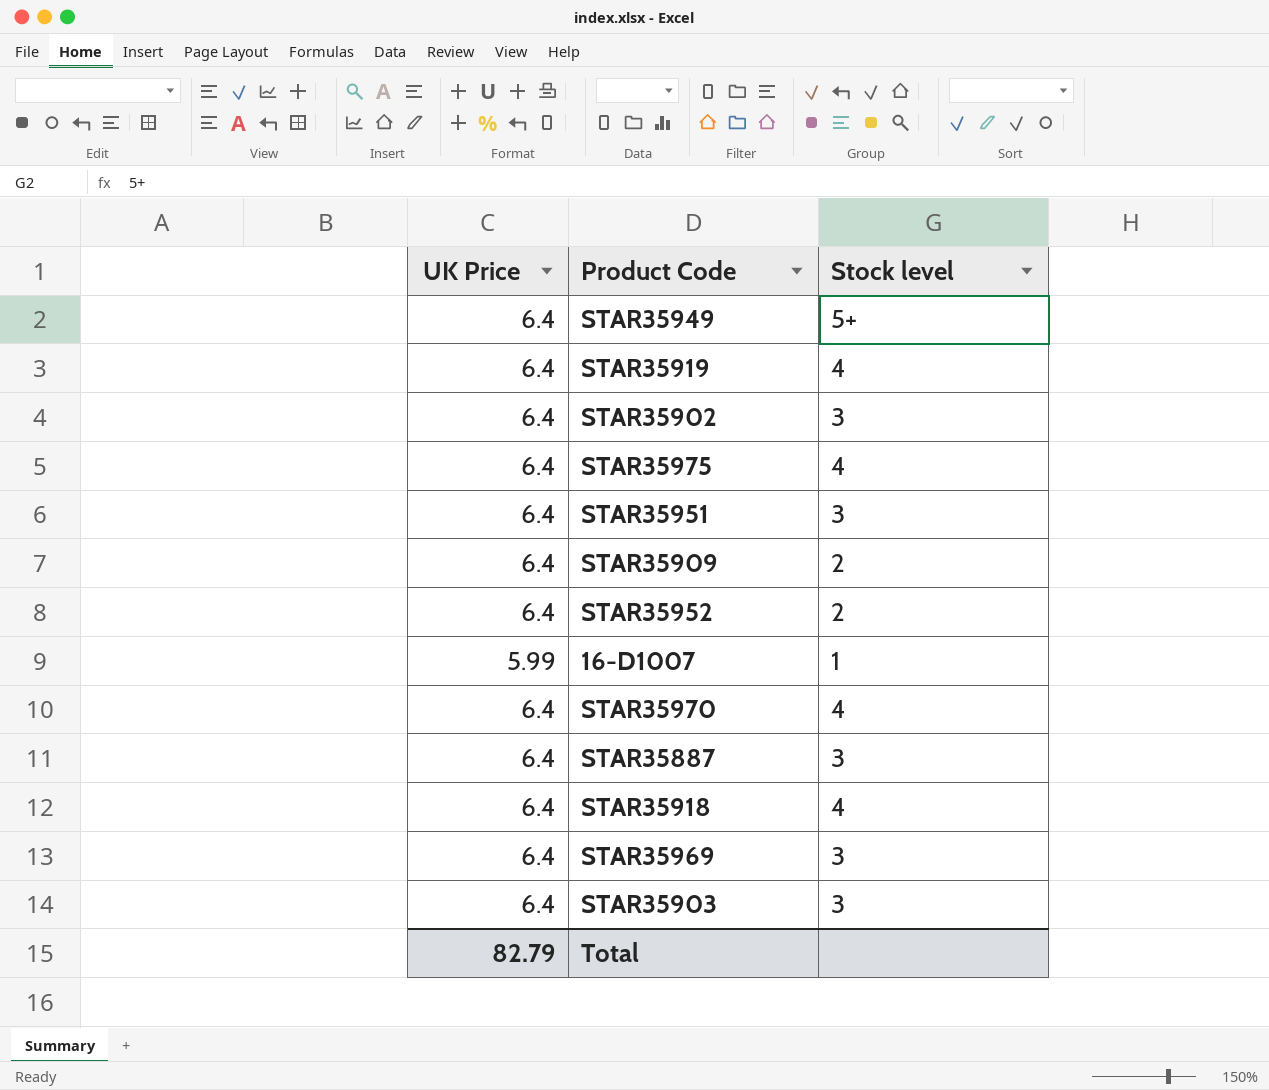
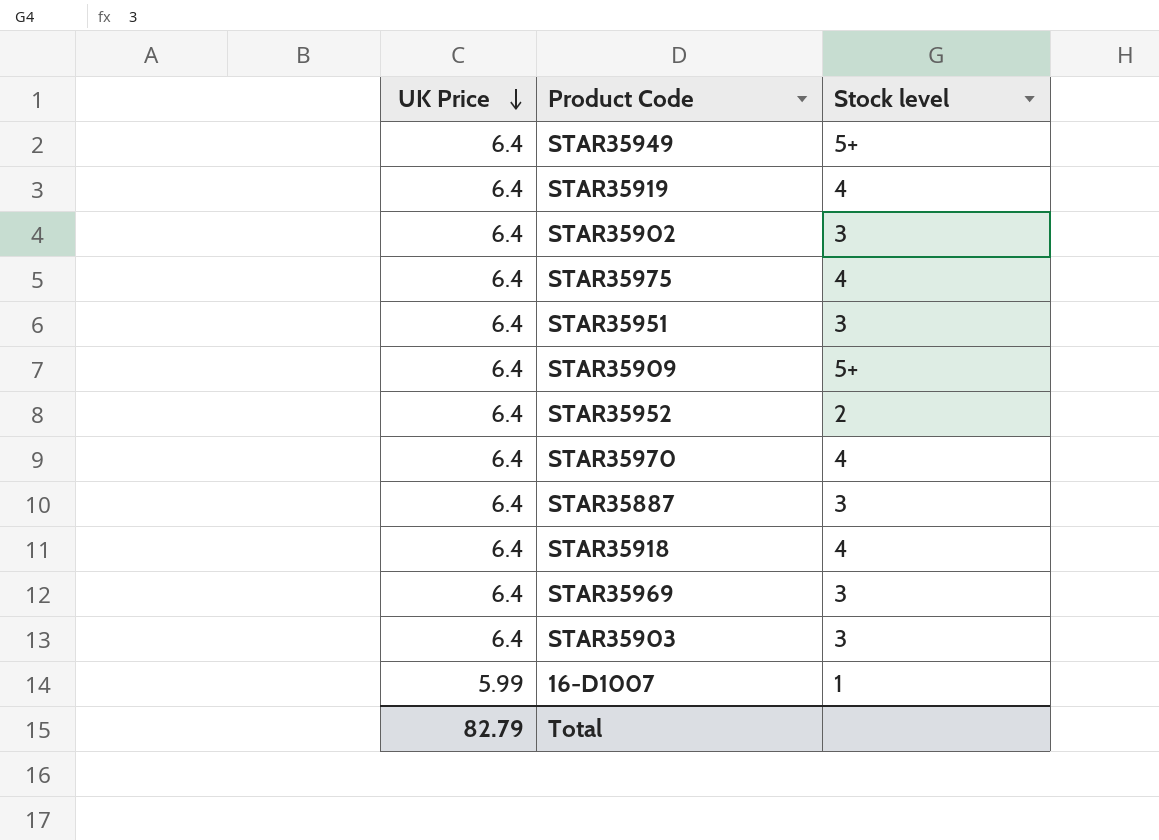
row order: none -> UK Price descending
STAR35909 | Stock level: 2 -> 5+

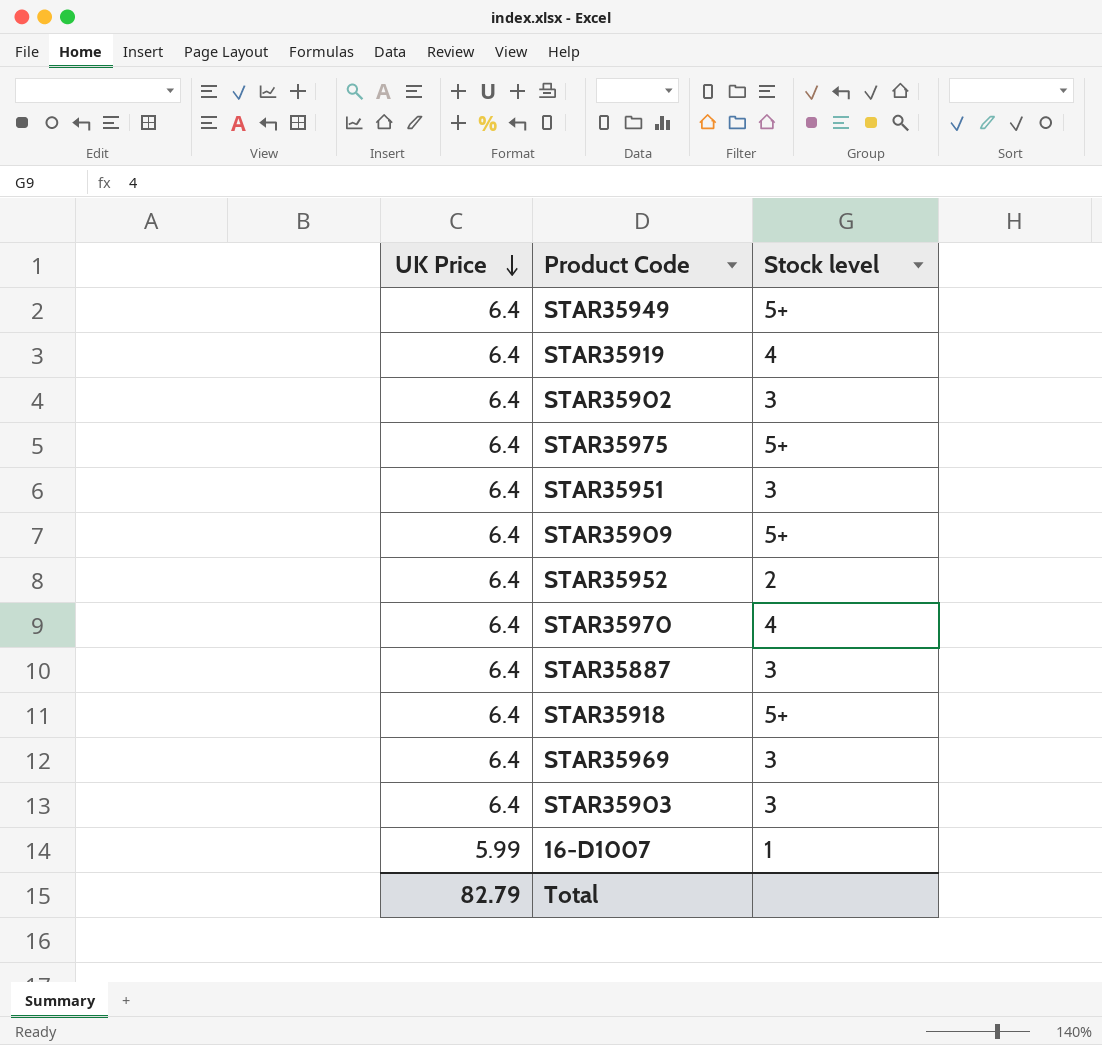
STAR35975 | Stock level: 4 -> 5+
STAR35918 | Stock level: 4 -> 5+

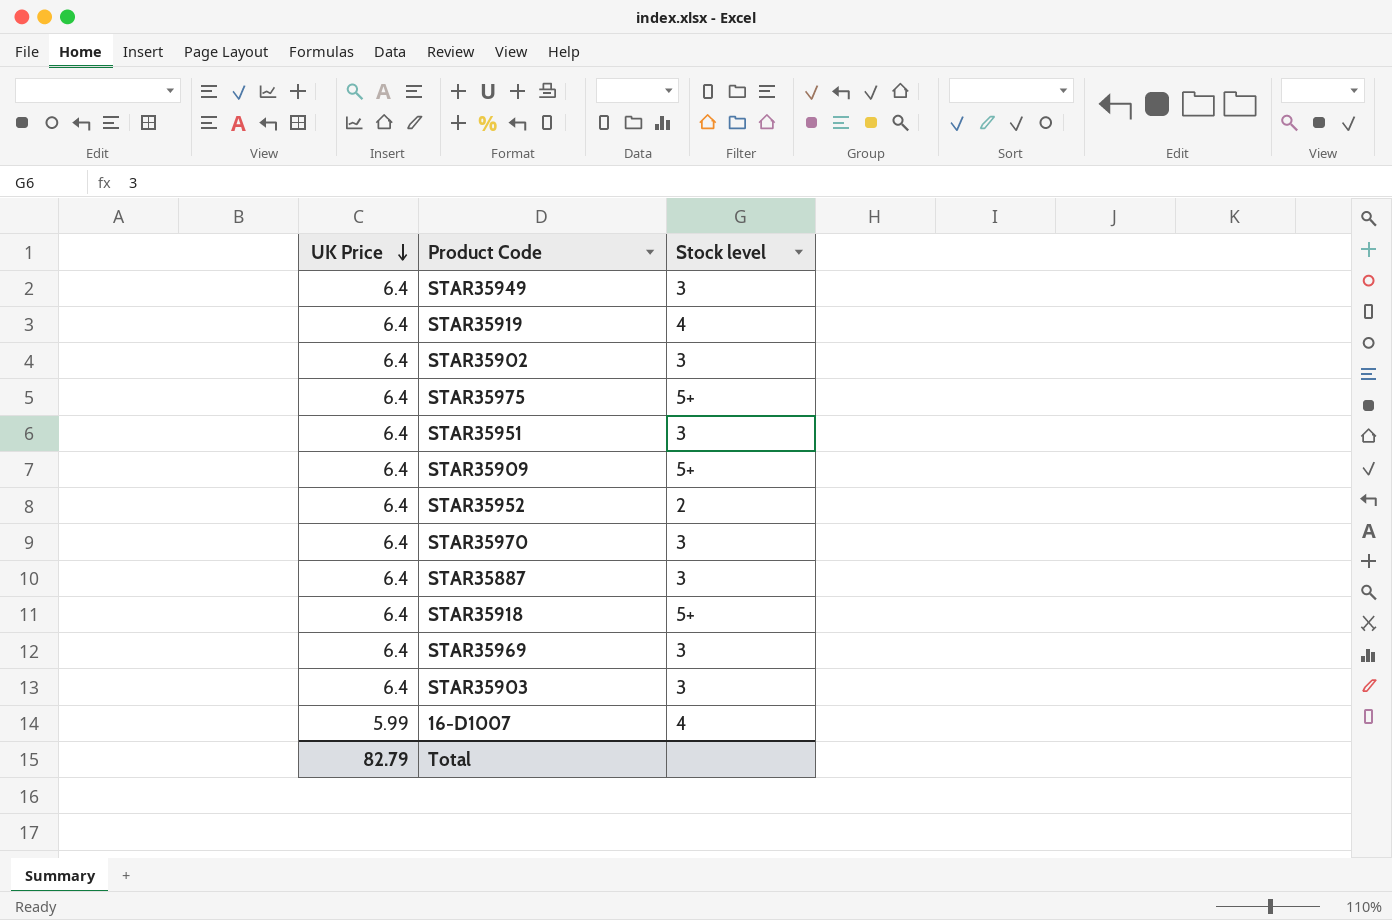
STAR35949 | Stock level: 5+ -> 3
STAR35970 | Stock level: 4 -> 3
16-D1007 | Stock level: 1 -> 4

